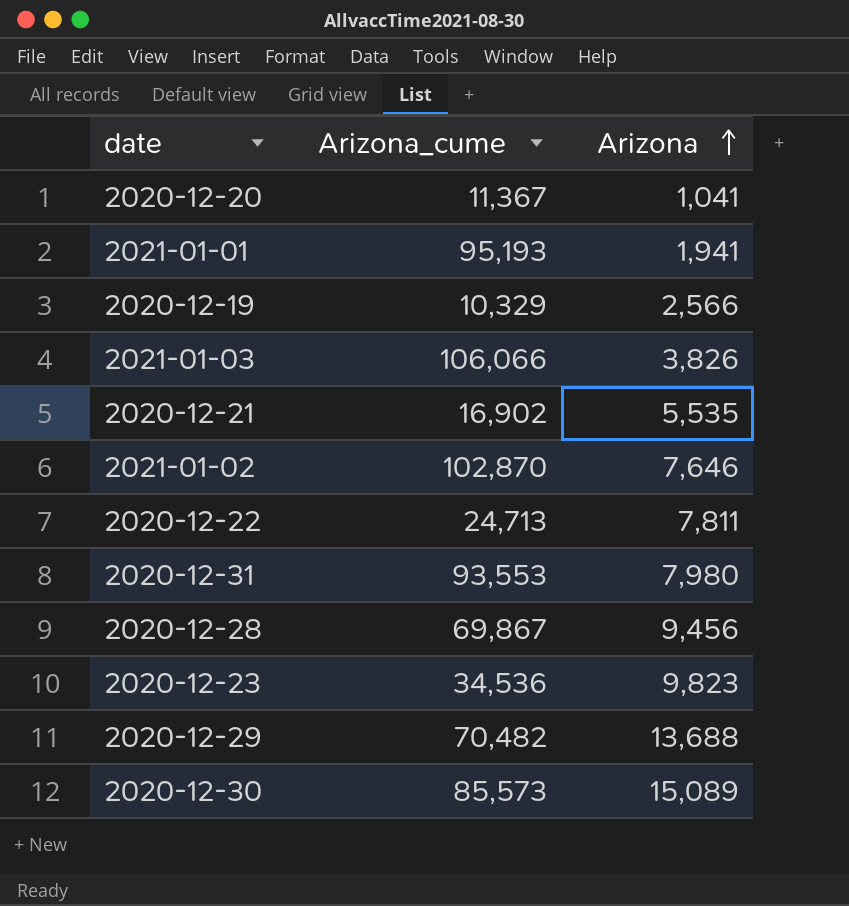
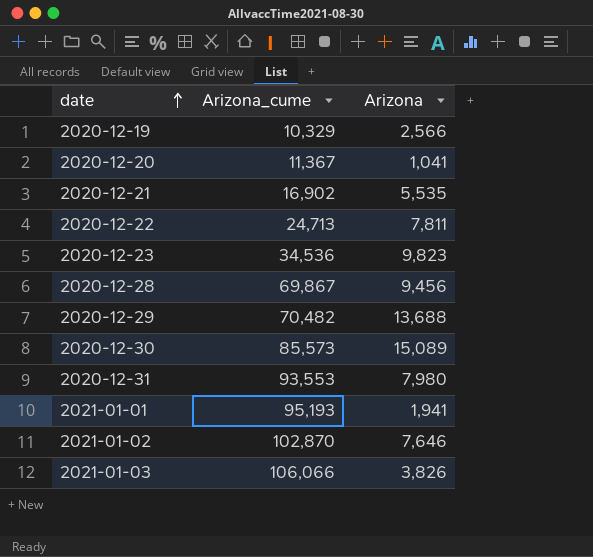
row order: Arizona ascending -> date ascending

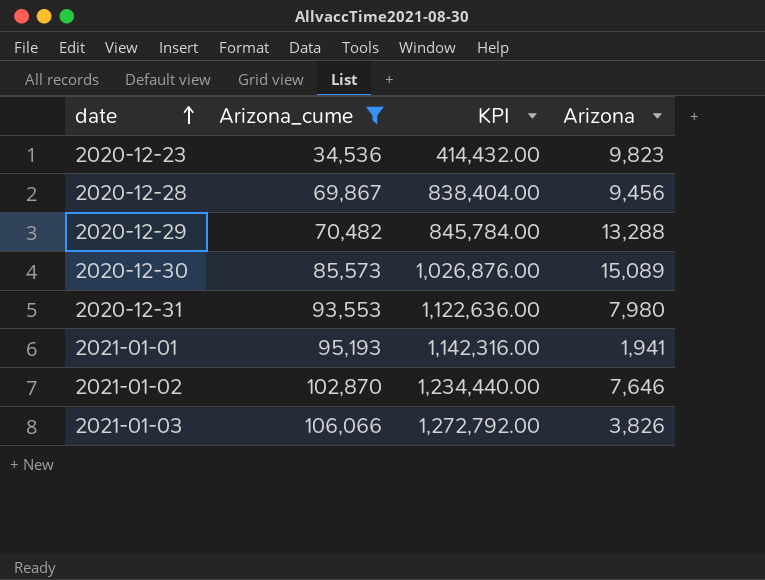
filter: none -> Arizona_cume >= 34,536
column KPI | formula: none -> [Arizona_cume] * 12
2020-12-29 | Arizona: 13,688 -> 13,288

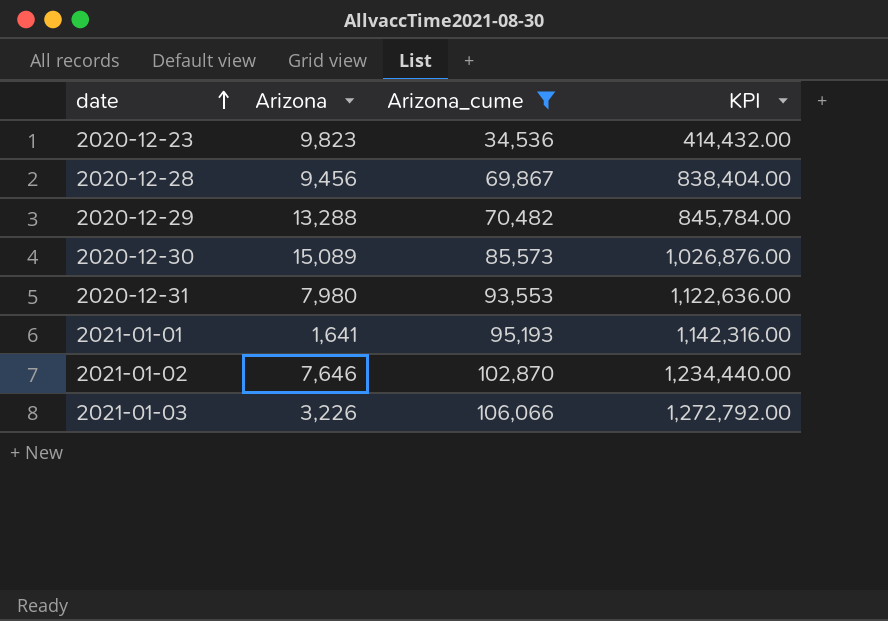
column Arizona | position: 4 -> 2
2021-01-01 | Arizona: 1,941 -> 1,641
2021-01-03 | Arizona: 3,826 -> 3,226

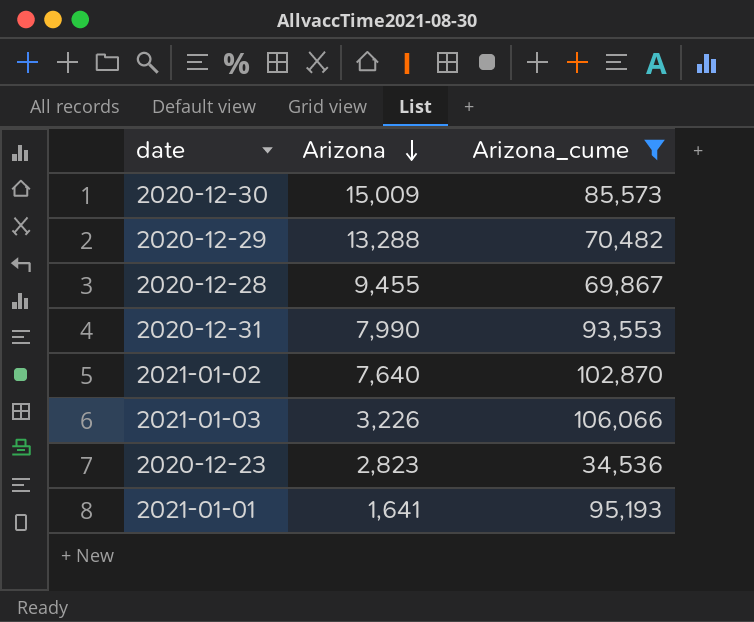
row order: date ascending -> Arizona descending
column KPI | formula: [Arizona_cume] * 12 -> none
2020-12-30 | Arizona: 15,089 -> 15,009
2020-12-28 | Arizona: 9,456 -> 9,455
2020-12-31 | Arizona: 7,980 -> 7,990
2021-01-02 | Arizona: 7,646 -> 7,640
2020-12-23 | Arizona: 9,823 -> 2,823

